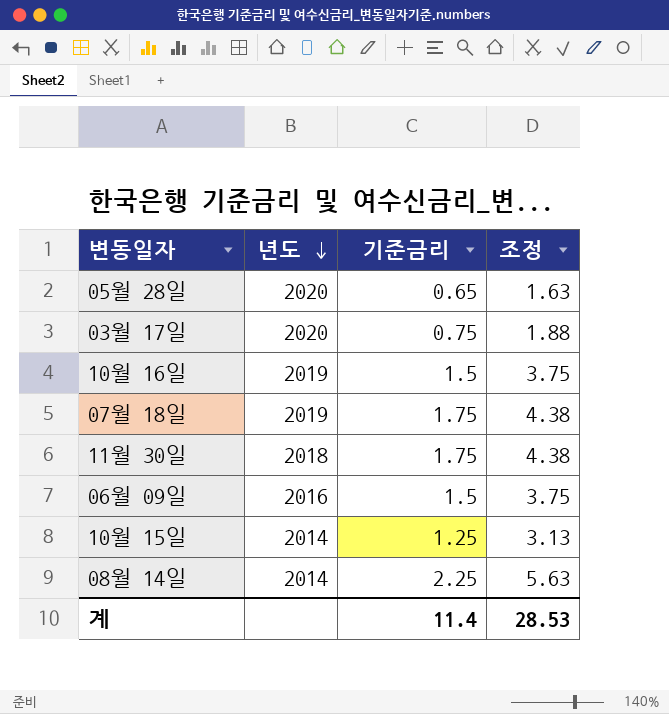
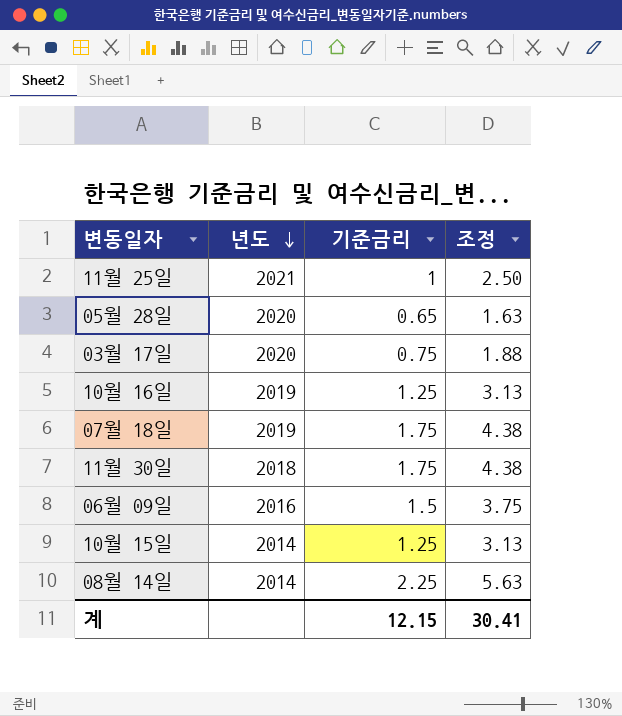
row 11월 25일: none -> 2021 | 1 | 2.50
10월 16일 | 기준금리: 1.5 -> 1.25
10월 16일 | 조정: 3.75 -> 3.13
계 | 기준금리: 11.4 -> 12.15
계 | 조정: 28.53 -> 30.41

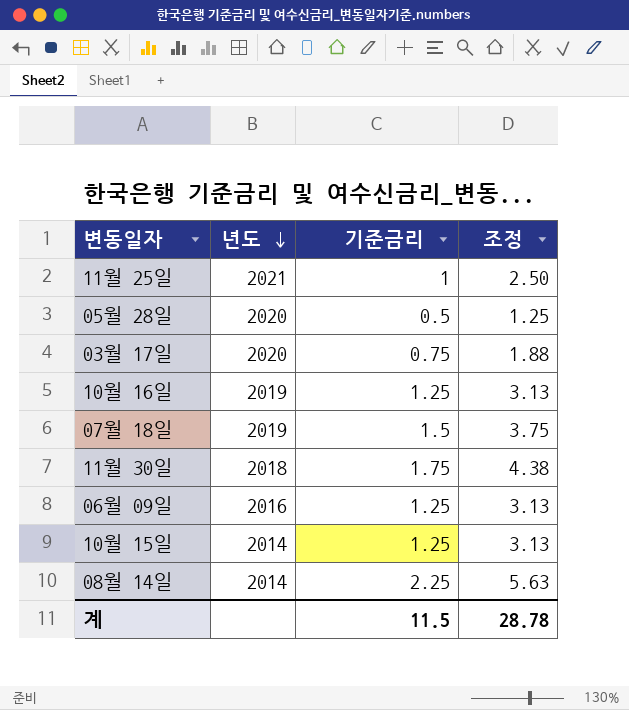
05월 28일 | 기준금리: 0.65 -> 0.5
05월 28일 | 조정: 1.63 -> 1.25
07월 18일 | 기준금리: 1.75 -> 1.5
07월 18일 | 조정: 4.38 -> 3.75
06월 09일 | 기준금리: 1.5 -> 1.25
06월 09일 | 조정: 3.75 -> 3.13
계 | 기준금리: 12.15 -> 11.5
계 | 조정: 30.41 -> 28.78

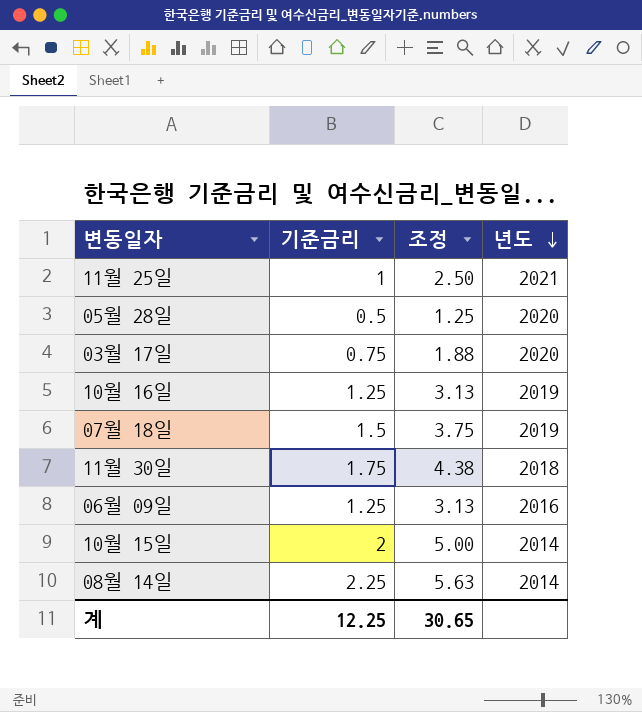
column 년도 | position: 2 -> 4
10월 15일 | 기준금리: 1.25 -> 2
10월 15일 | 조정: 3.13 -> 5.00
계 | 기준금리: 11.5 -> 12.25
계 | 조정: 28.78 -> 30.65

